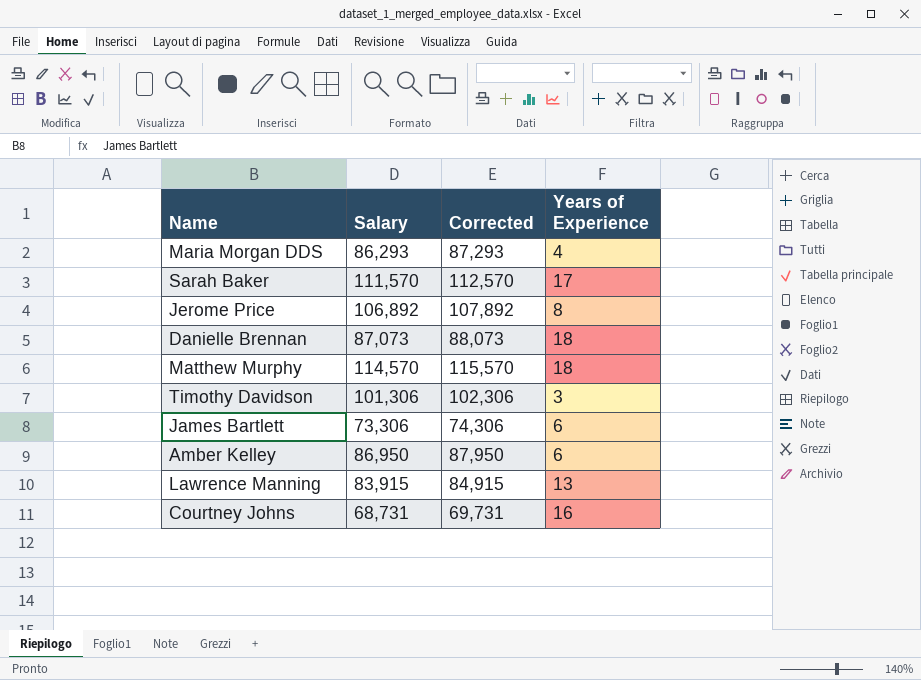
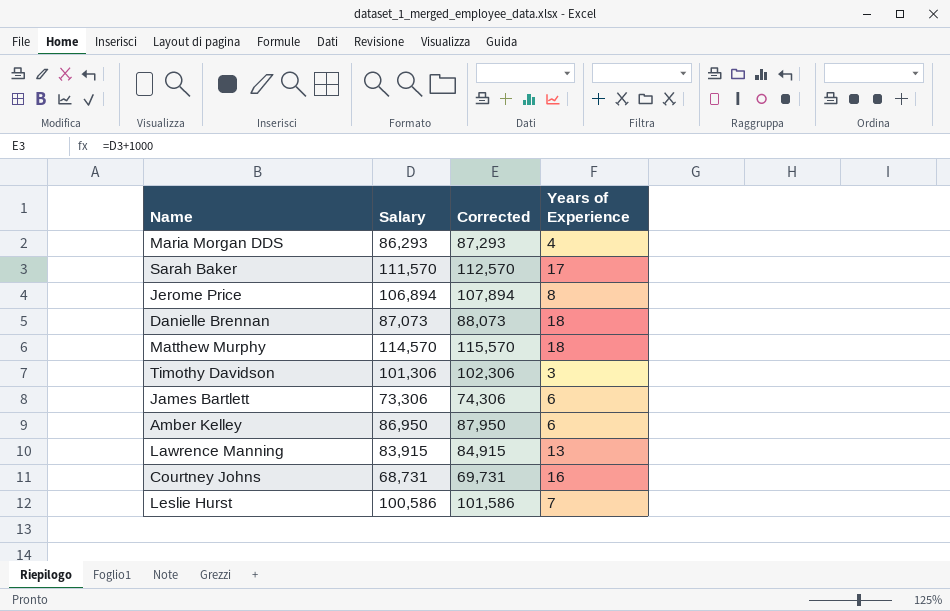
Jerome Price | Salary: 106,892 -> 106,894
Jerome Price | Corrected: 107,892 -> 107,894
row Leslie Hurst: none -> 100,586 | 101,586 | 7

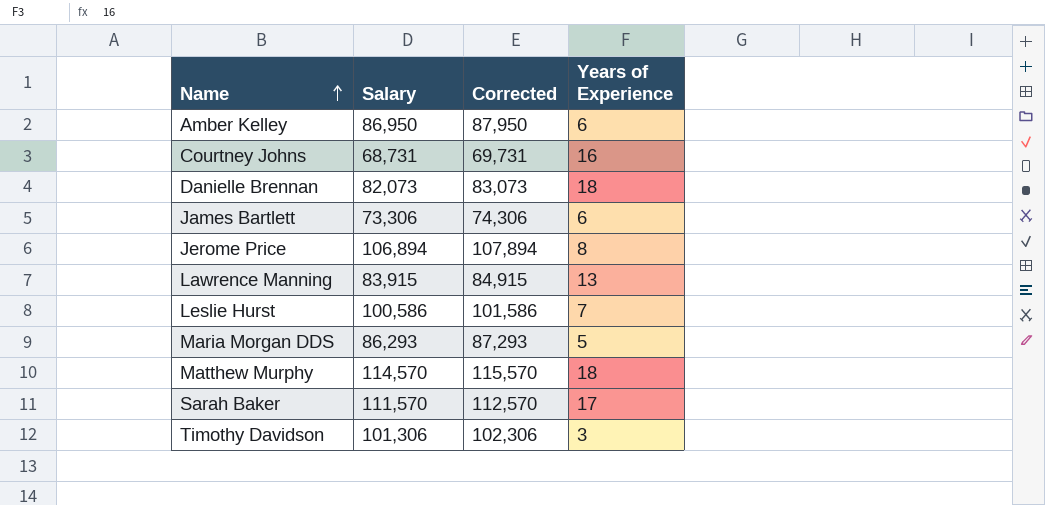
row order: none -> Name ascending
Danielle Brennan | Salary: 87,073 -> 82,073
Danielle Brennan | Corrected: 88,073 -> 83,073
Maria Morgan DDS | Years of Experience: 4 -> 5

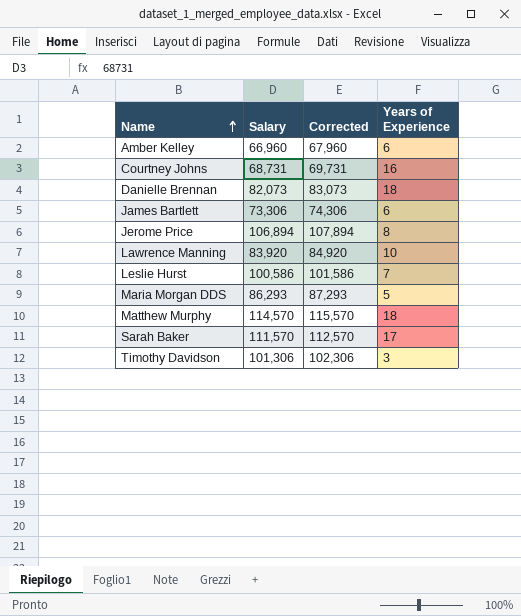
Amber Kelley | Salary: 86,950 -> 66,960
Amber Kelley | Corrected: 87,950 -> 67,960
Lawrence Manning | Salary: 83,915 -> 83,920
Lawrence Manning | Corrected: 84,915 -> 84,920
Lawrence Manning | Years of Experience: 13 -> 10

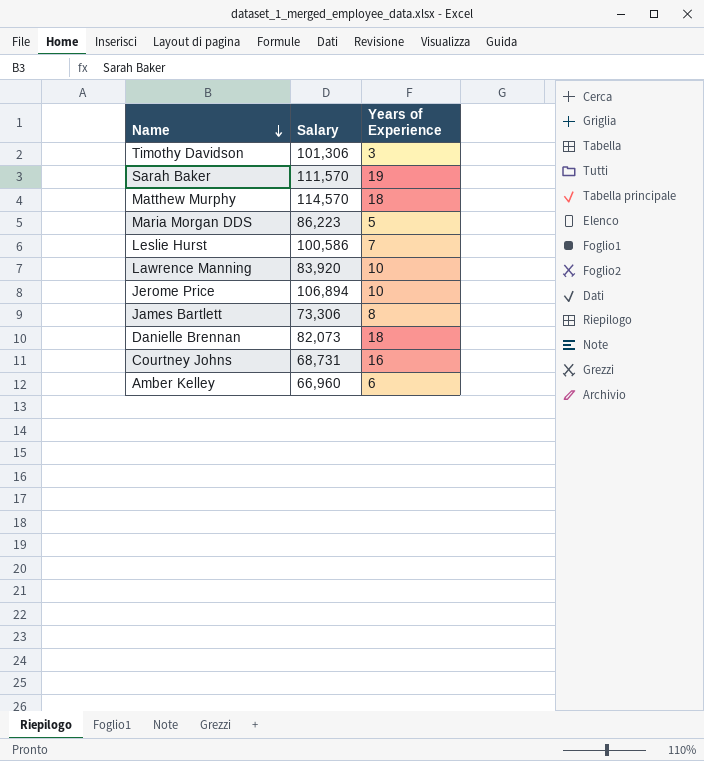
row order: Name ascending -> Name descending
column Corrected | formula: [Salary] + 1000 -> none
Sarah Baker | Years of Experience: 17 -> 19
Maria Morgan DDS | Salary: 86,293 -> 86,223
Jerome Price | Years of Experience: 8 -> 10
James Bartlett | Years of Experience: 6 -> 8

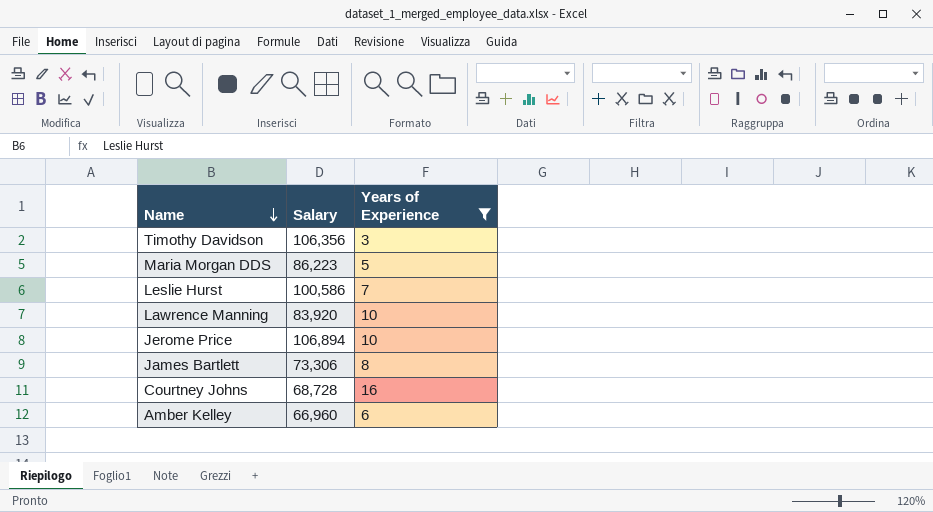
filter: none -> Years of Experience <= 16
Timothy Davidson | Salary: 101,306 -> 106,356
Courtney Johns | Salary: 68,731 -> 68,728

